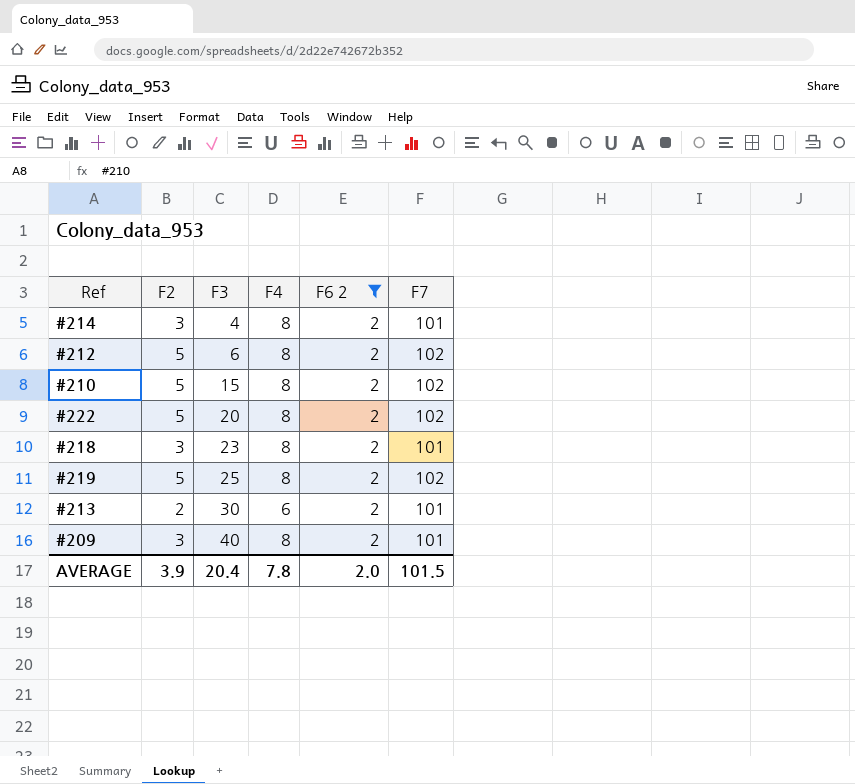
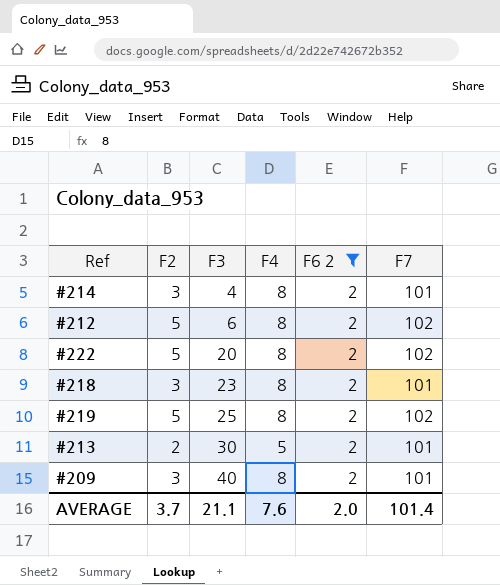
row #210: 5 | 15 | 8 | 2 | 102 -> none
#213 | F4: 6 -> 5
AVERAGE | F2: 3.9 -> 3.7
AVERAGE | F3: 20.4 -> 21.1
AVERAGE | F4: 7.8 -> 7.6
AVERAGE | F7: 101.5 -> 101.4

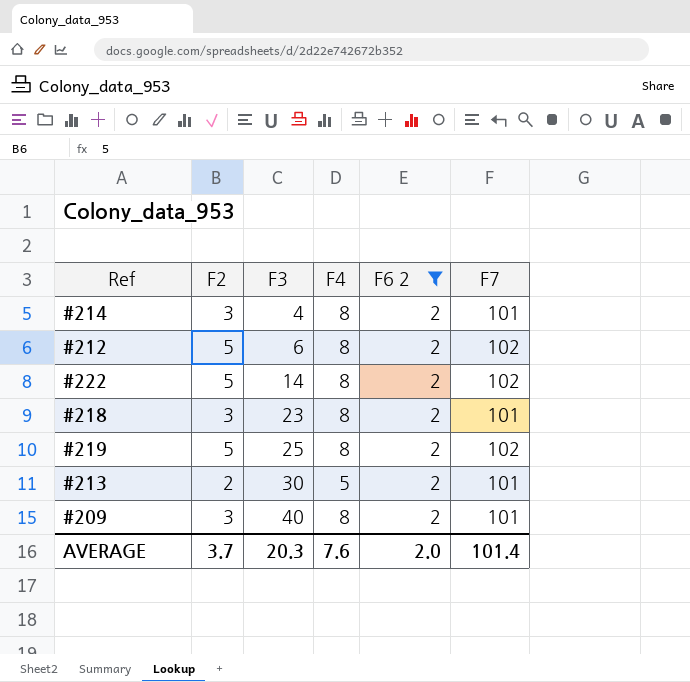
#222 | F3: 20 -> 14
AVERAGE | F3: 21.1 -> 20.3

